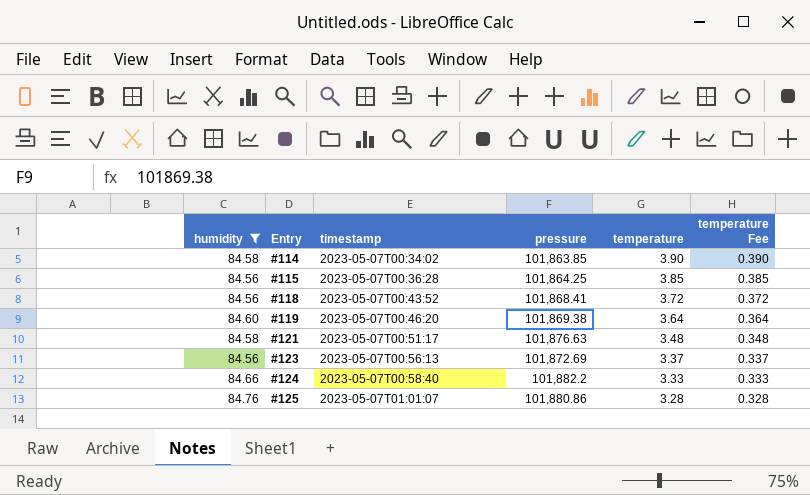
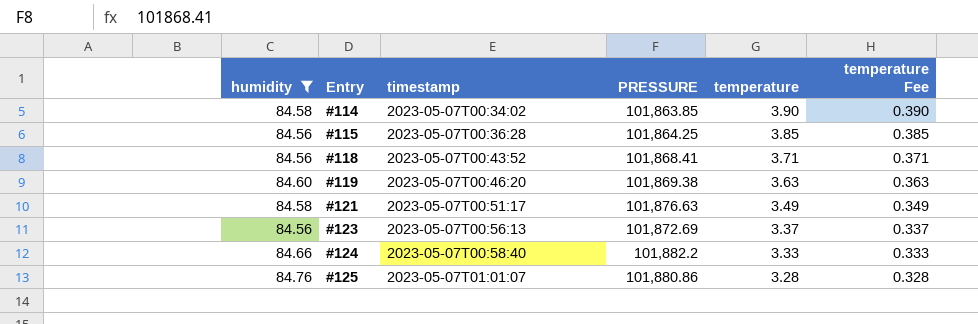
column name: pressure -> PRESSURE
#118 | temperature: 3.72 -> 3.71
#118 | temperature Fee: 0.372 -> 0.371
#119 | temperature: 3.64 -> 3.63
#119 | temperature Fee: 0.364 -> 0.363
#121 | temperature: 3.48 -> 3.49
#121 | temperature Fee: 0.348 -> 0.349

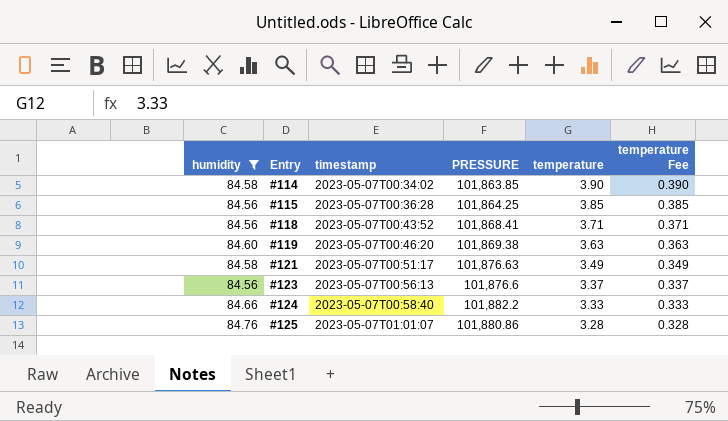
#123 | PRESSURE: 101,872.69 -> 101,876.6

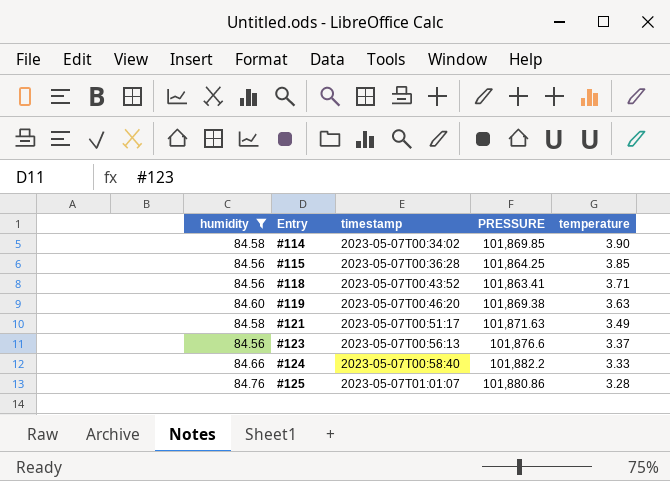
column temperature Fee | formula: [temperature] * 0.1 -> none
#114 | PRESSURE: 101,863.85 -> 101,869.85
#118 | PRESSURE: 101,868.41 -> 101,863.41
#121 | PRESSURE: 101,876.63 -> 101,871.63

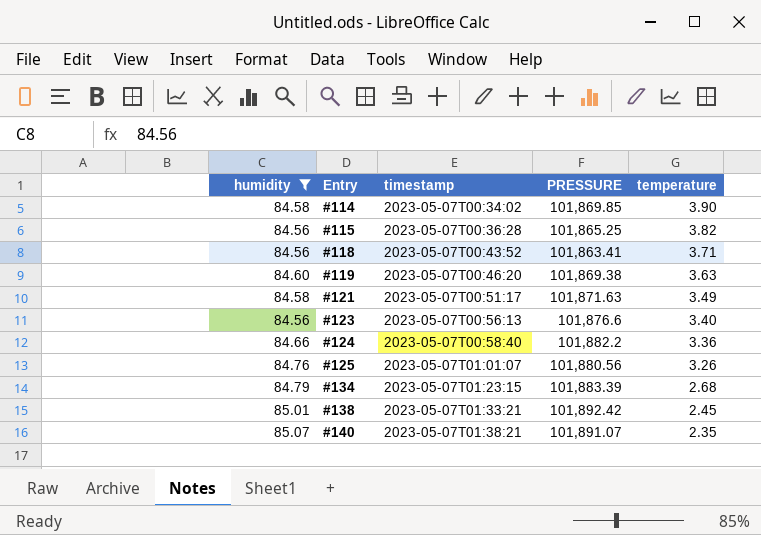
#115 | PRESSURE: 101,864.25 -> 101,865.25
#115 | temperature: 3.85 -> 3.82
#123 | temperature: 3.37 -> 3.40
#124 | temperature: 3.33 -> 3.36
#125 | PRESSURE: 101,880.86 -> 101,880.56
#125 | temperature: 3.28 -> 3.26
row #134: none -> 84.79 | 2023-05-07T01:23:15 | 101,883.39 | 2.68
row #138: none -> 85.01 | 2023-05-07T01:33:21 | 101,892.42 | 2.45
row #140: none -> 85.07 | 2023-05-07T01:38:21 | 101,891.07 | 2.35

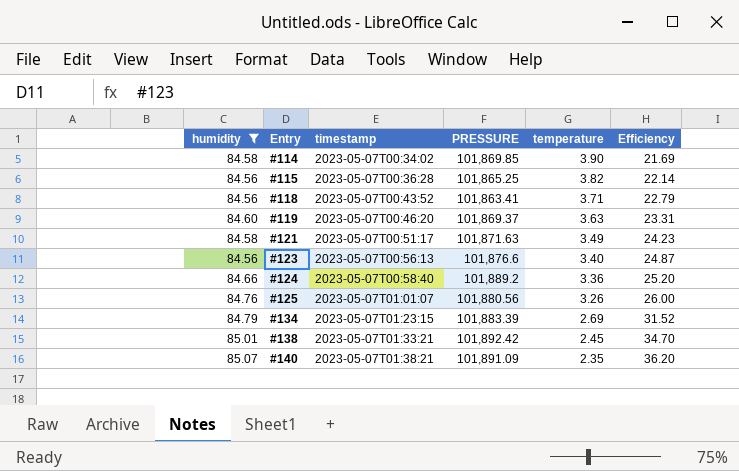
column Efficiency | formula: none -> [humidity] / [temperature]
#119 | PRESSURE: 101,869.38 -> 101,869.37
#124 | PRESSURE: 101,882.2 -> 101,889.2
#134 | temperature: 2.68 -> 2.69
#140 | PRESSURE: 101,891.07 -> 101,891.09

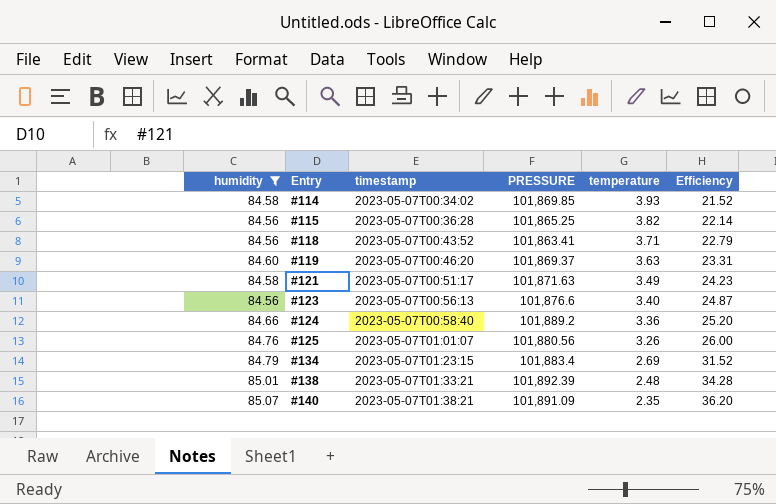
#114 | temperature: 3.90 -> 3.93
#114 | Efficiency: 21.69 -> 21.52
#134 | PRESSURE: 101,883.39 -> 101,883.4
#138 | PRESSURE: 101,892.42 -> 101,892.39
#138 | temperature: 2.45 -> 2.48
#138 | Efficiency: 34.70 -> 34.28

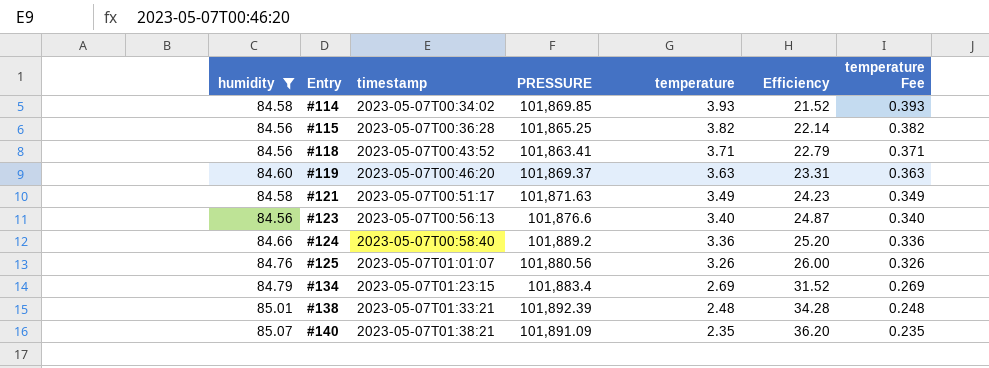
column temperature Fee | formula: none -> [temperature] * 0.1

